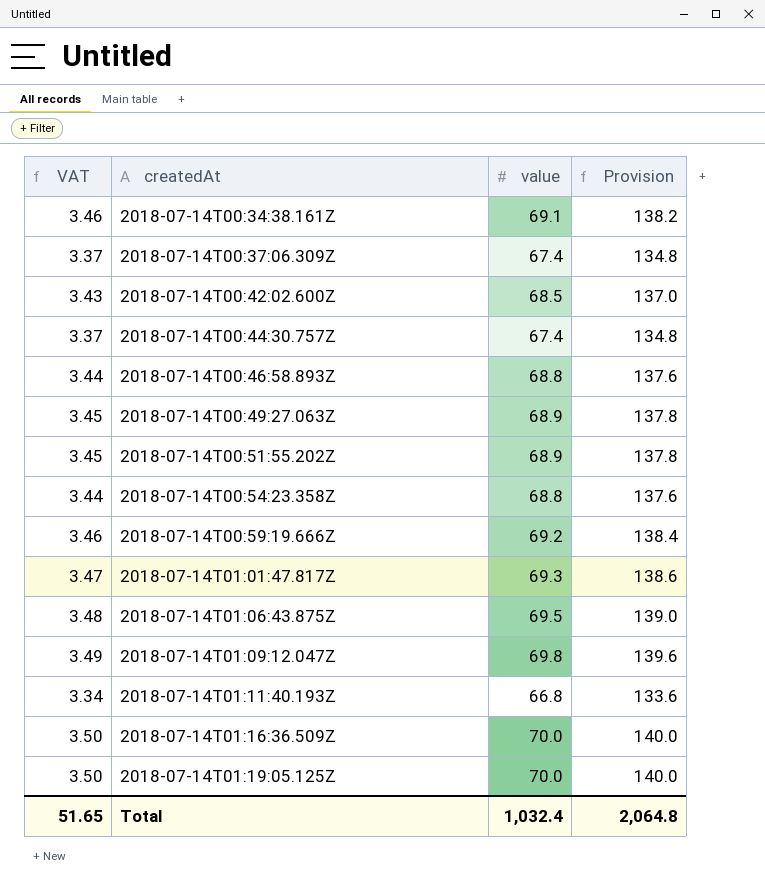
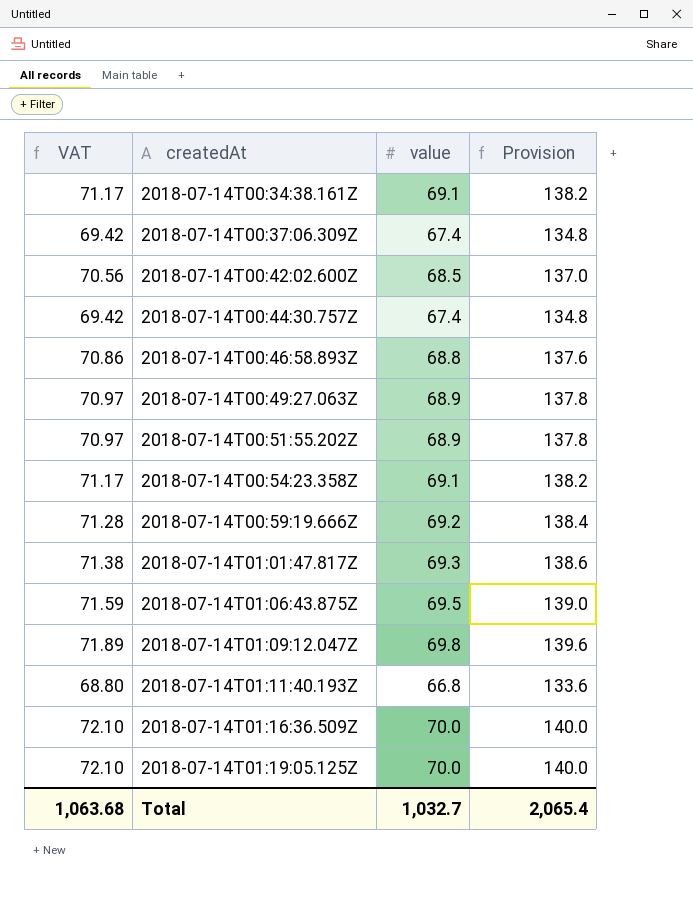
column VAT | formula: [value] * 0.05 -> [value] * 1.03
2018-07-14T00:54:23.358Z | value: 68.8 -> 69.1
2018-07-14T00:54:23.358Z | Provision: 137.6 -> 138.2
Total | VAT: 51.65 -> 1,063.68
Total | value: 1,032.4 -> 1,032.7
Total | Provision: 2,064.8 -> 2,065.4

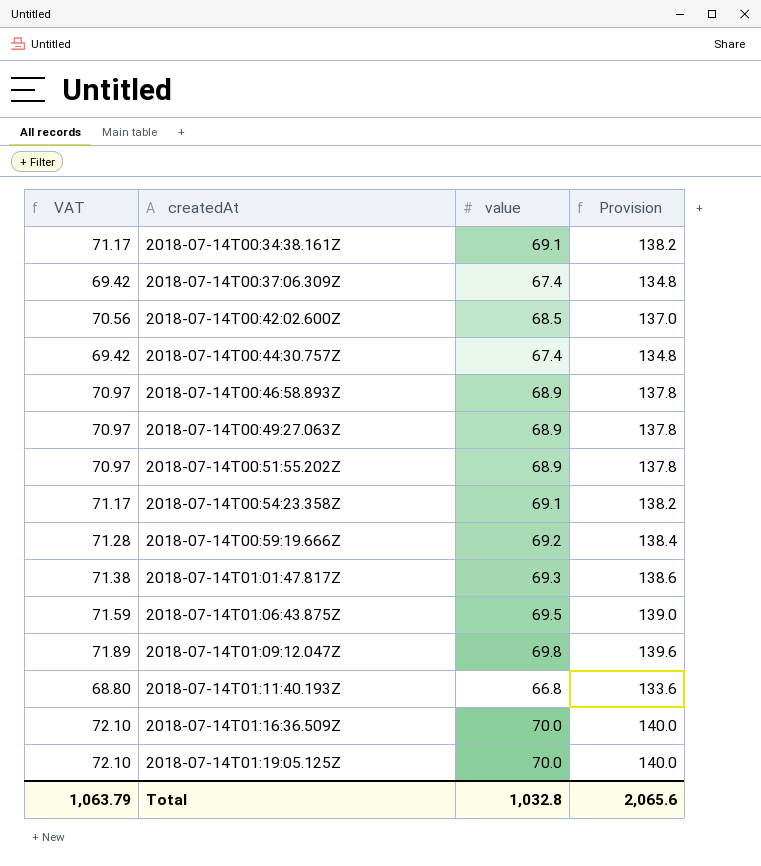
2018-07-14T00:46:58.893Z | VAT: 70.86 -> 70.97
2018-07-14T00:46:58.893Z | value: 68.8 -> 68.9
2018-07-14T00:46:58.893Z | Provision: 137.6 -> 137.8
Total | VAT: 1,063.68 -> 1,063.79
Total | value: 1,032.7 -> 1,032.8
Total | Provision: 2,065.4 -> 2,065.6

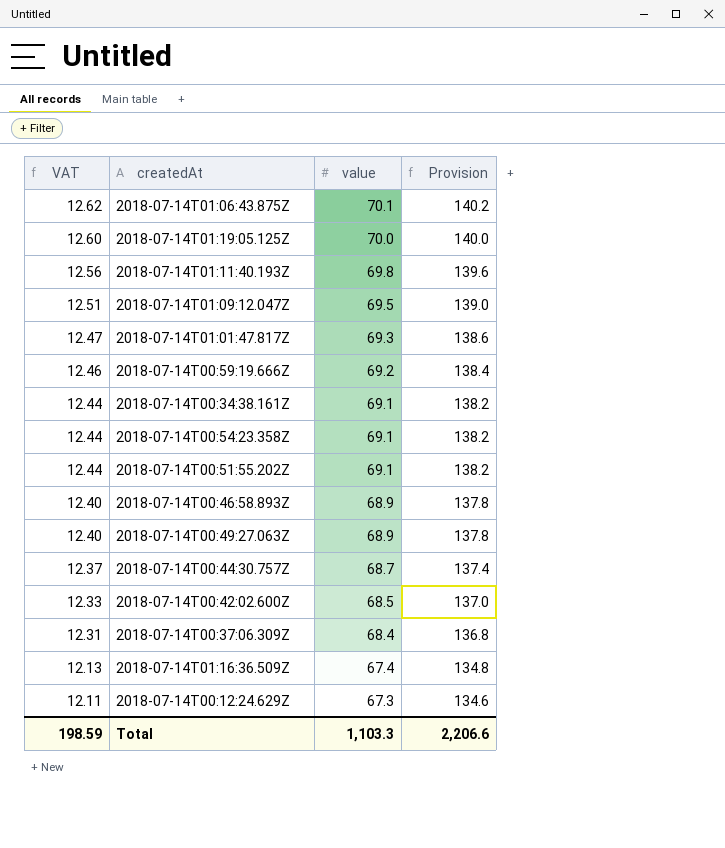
row order: createdAt ascending -> VAT descending
column VAT | formula: [value] * 1.03 -> [value] * 0.18
2018-07-14T01:06:43.875Z | value: 69.5 -> 70.1
2018-07-14T01:06:43.875Z | Provision: 139.0 -> 140.2
2018-07-14T01:11:40.193Z | value: 66.8 -> 69.8
2018-07-14T01:11:40.193Z | Provision: 133.6 -> 139.6
2018-07-14T01:09:12.047Z | value: 69.8 -> 69.5
2018-07-14T01:09:12.047Z | Provision: 139.6 -> 139.0
2018-07-14T00:51:55.202Z | value: 68.9 -> 69.1
2018-07-14T00:51:55.202Z | Provision: 137.8 -> 138.2
2018-07-14T00:44:30.757Z | value: 67.4 -> 68.7
2018-07-14T00:44:30.757Z | Provision: 134.8 -> 137.4
2018-07-14T00:37:06.309Z | value: 67.4 -> 68.4
2018-07-14T00:37:06.309Z | Provision: 134.8 -> 136.8
2018-07-14T01:16:36.509Z | value: 70.0 -> 67.4
2018-07-14T01:16:36.509Z | Provision: 140.0 -> 134.8
row 2018-07-14T00:12:24.629Z: none -> 12.11 | 67.3 | 134.6
Total | VAT: 1,063.79 -> 198.59
Total | value: 1,032.8 -> 1,103.3
Total | Provision: 2,065.6 -> 2,206.6

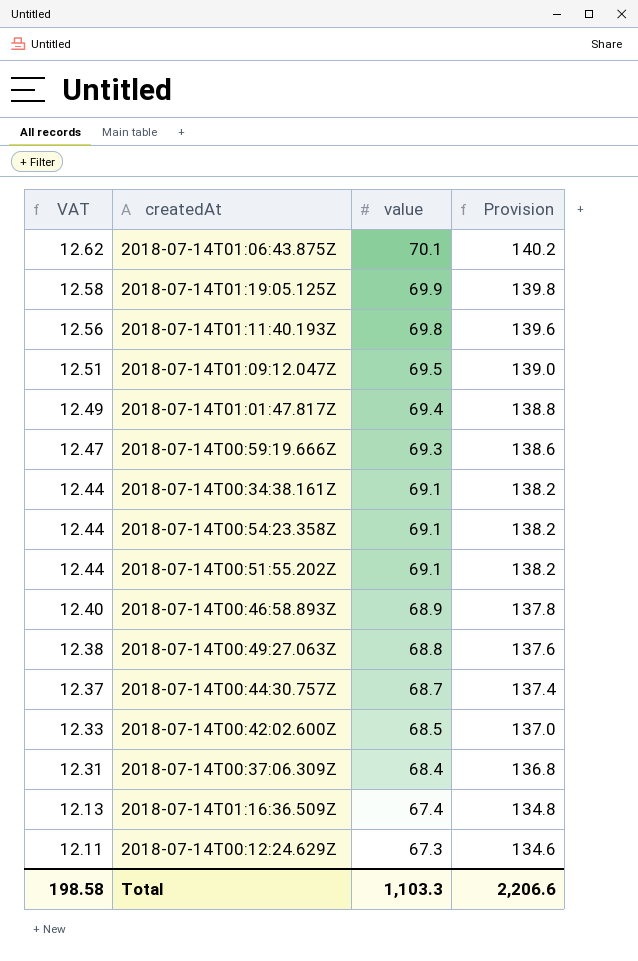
2018-07-14T01:19:05.125Z | VAT: 12.60 -> 12.58
2018-07-14T01:19:05.125Z | value: 70.0 -> 69.9
2018-07-14T01:19:05.125Z | Provision: 140.0 -> 139.8
2018-07-14T01:01:47.817Z | VAT: 12.47 -> 12.49
2018-07-14T01:01:47.817Z | value: 69.3 -> 69.4
2018-07-14T01:01:47.817Z | Provision: 138.6 -> 138.8
2018-07-14T00:59:19.666Z | VAT: 12.46 -> 12.47
2018-07-14T00:59:19.666Z | value: 69.2 -> 69.3
2018-07-14T00:59:19.666Z | Provision: 138.4 -> 138.6
2018-07-14T00:49:27.063Z | VAT: 12.40 -> 12.38
2018-07-14T00:49:27.063Z | value: 68.9 -> 68.8
2018-07-14T00:49:27.063Z | Provision: 137.8 -> 137.6
Total | VAT: 198.59 -> 198.58

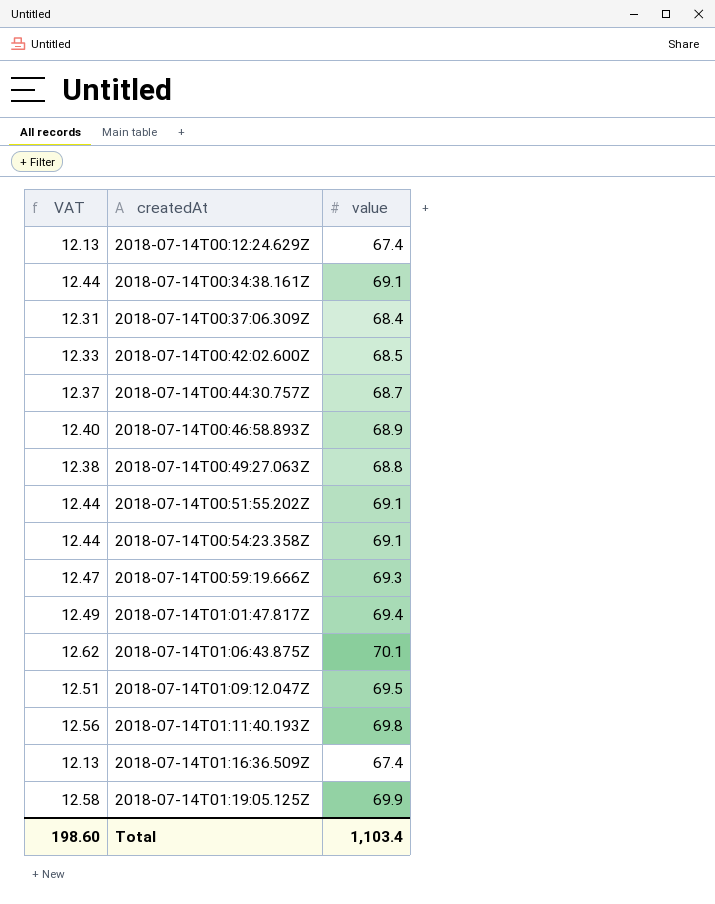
row order: VAT descending -> createdAt ascending
column Provision | formula: [value] * 2 -> none
2018-07-14T00:12:24.629Z | VAT: 12.11 -> 12.13
2018-07-14T00:12:24.629Z | value: 67.3 -> 67.4
Total | VAT: 198.58 -> 198.60
Total | value: 1,103.3 -> 1,103.4

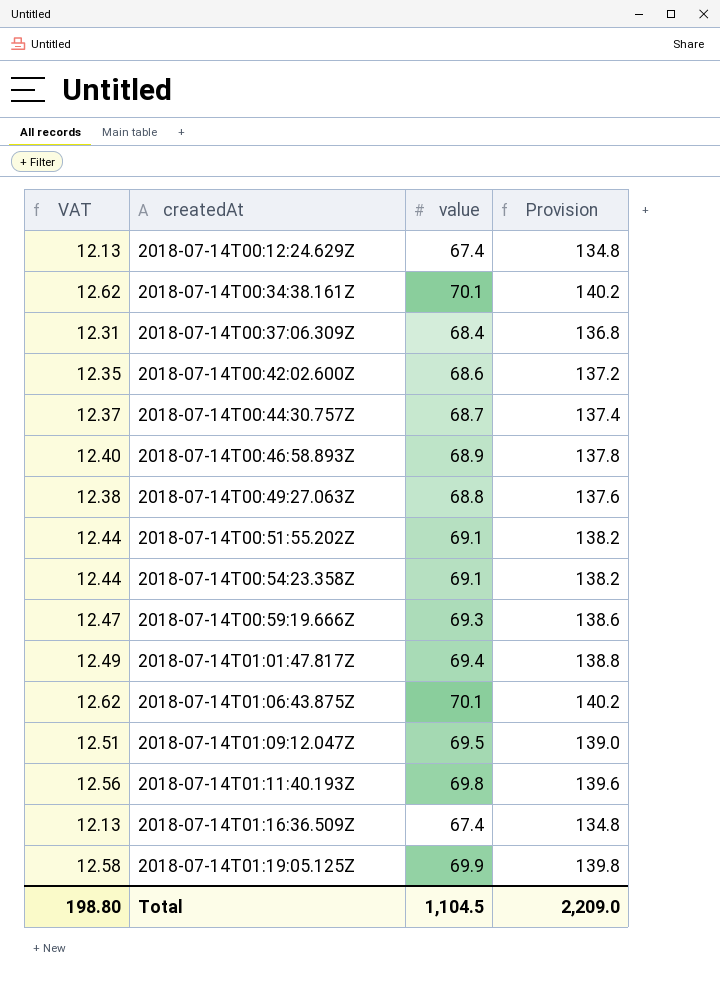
column Provision | formula: none -> [value] * 2
2018-07-14T00:34:38.161Z | VAT: 12.44 -> 12.62
2018-07-14T00:34:38.161Z | value: 69.1 -> 70.1
2018-07-14T00:42:02.600Z | VAT: 12.33 -> 12.35
2018-07-14T00:42:02.600Z | value: 68.5 -> 68.6
Total | VAT: 198.60 -> 198.80
Total | value: 1,103.4 -> 1,104.5

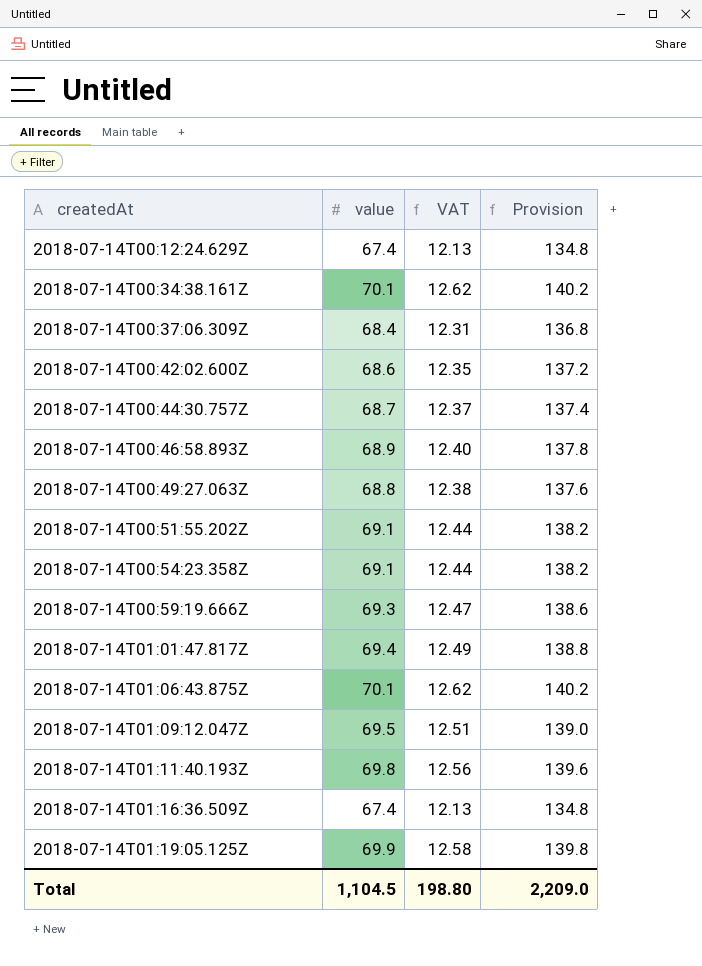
column VAT | position: 1 -> 3

